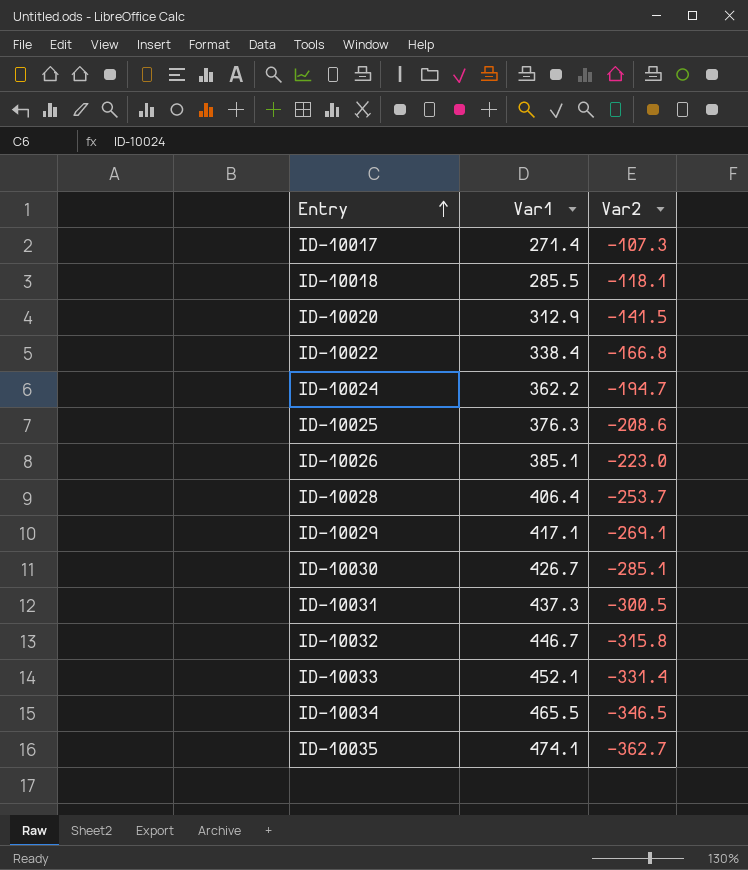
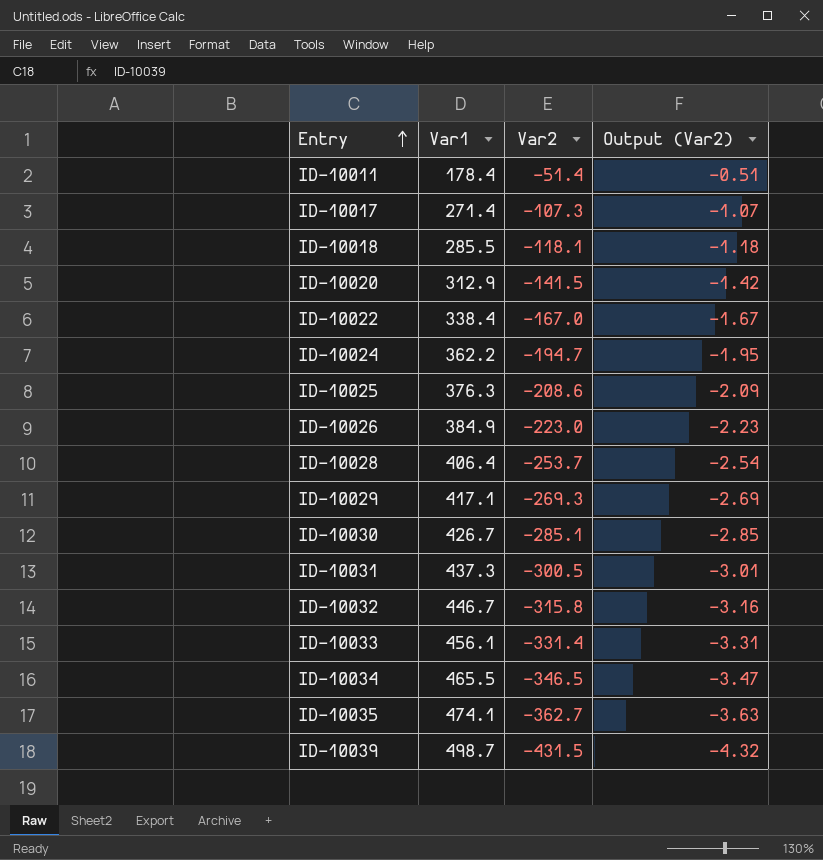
column Output (Var2) | formula: none -> [Var2] * 0.01
row ID-10011: none -> 178.4 | -51.4 | -0.51
ID-10022 | Var2: -166.8 -> -167.0
ID-10026 | Var1: 385.1 -> 384.9
ID-10029 | Var2: -269.1 -> -269.3
ID-10033 | Var1: 452.1 -> 456.1
row ID-10039: none -> 498.7 | -431.5 | -4.32

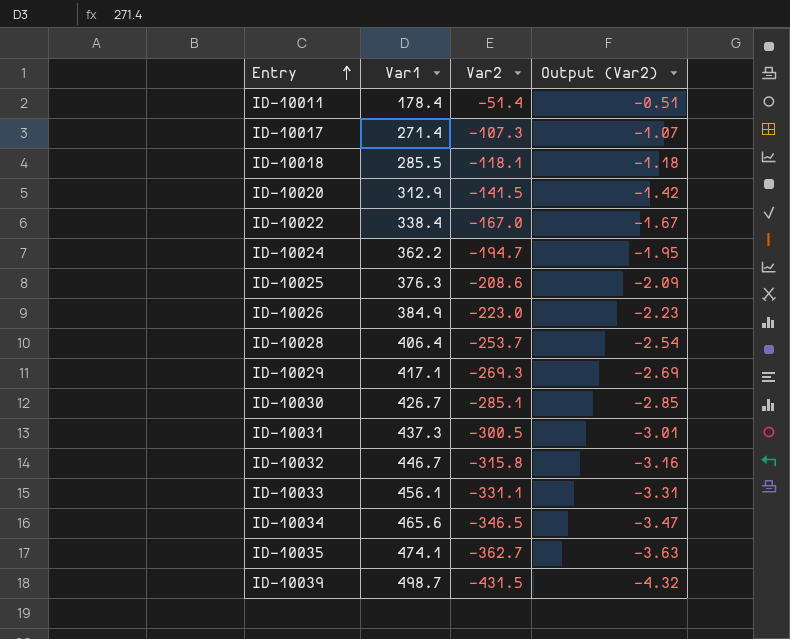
ID-10033 | Var2: -331.4 -> -331.1
ID-10034 | Var1: 465.5 -> 465.6

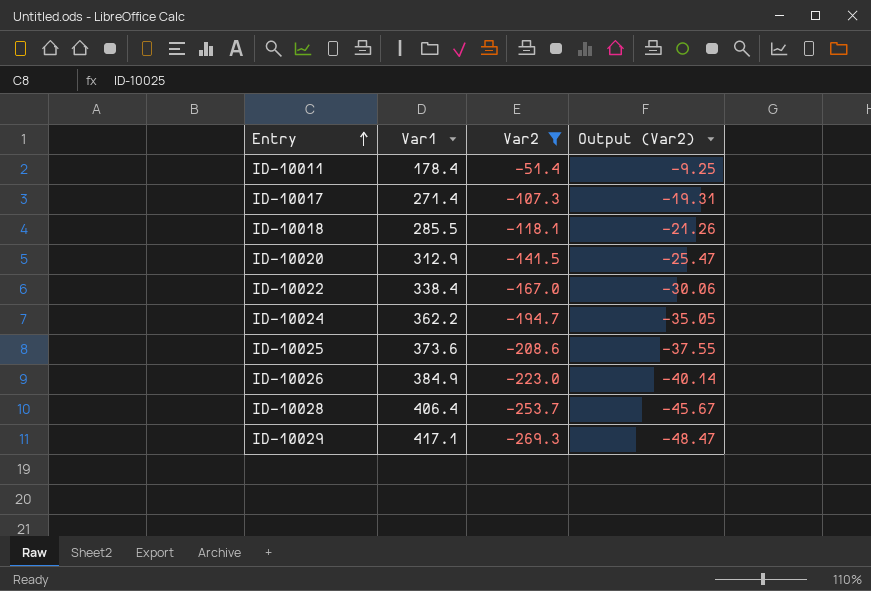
filter: none -> Var2 >= -269.3
column Output (Var2) | formula: [Var2] * 0.01 -> [Var2] * 0.18
ID-10025 | Var1: 376.3 -> 373.6

